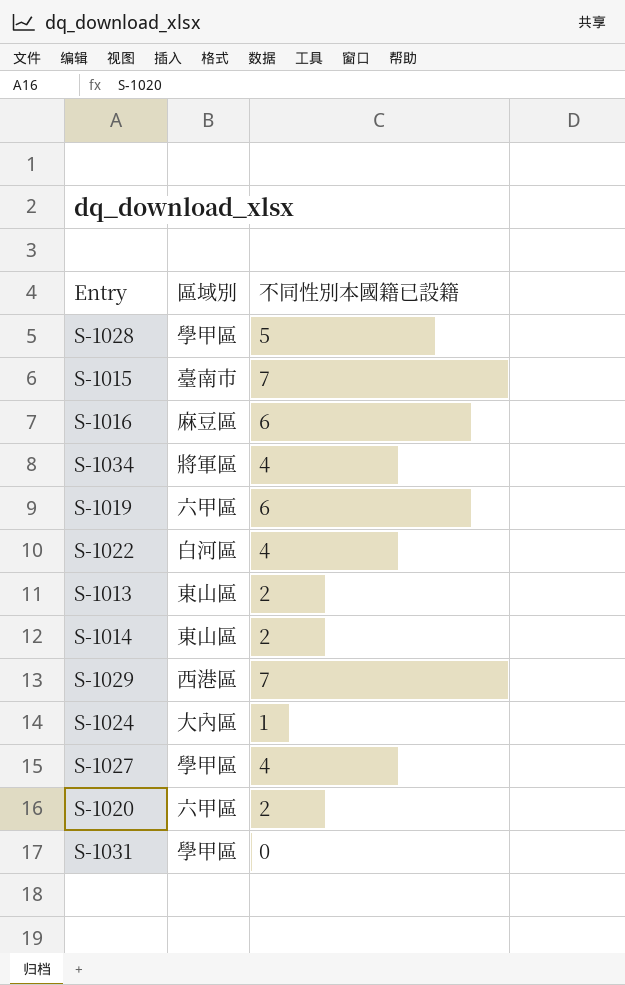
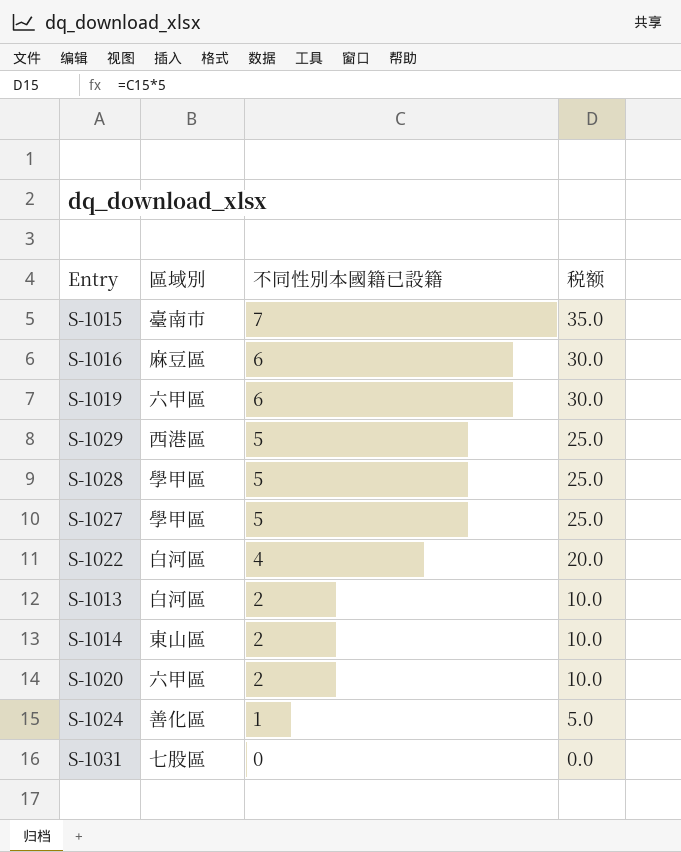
row order: none -> 不同性別本國籍已設籍 descending
column 税额 | formula: none -> [不同性別本國籍已設籍] * 5
row S-1034: 將軍區 | 4 -> none
S-1029 | 不同性別本國籍已設籍: 7 -> 5
S-1027 | 不同性別本國籍已設籍: 4 -> 5
S-1013 | 區域別: 東山區 -> 白河區
S-1024 | 區域別: 大內區 -> 善化區
S-1031 | 區域別: 學甲區 -> 七股區

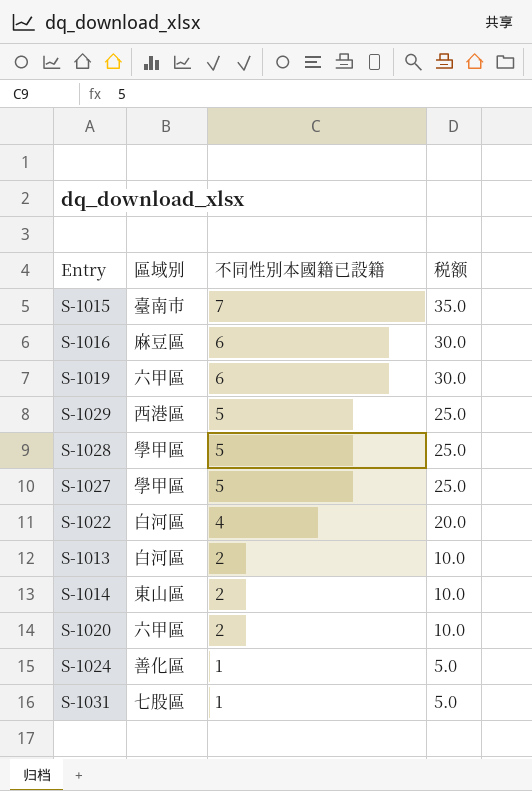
S-1031 | 不同性別本國籍已設籍: 0 -> 1
S-1031 | 税额: 0.0 -> 5.0

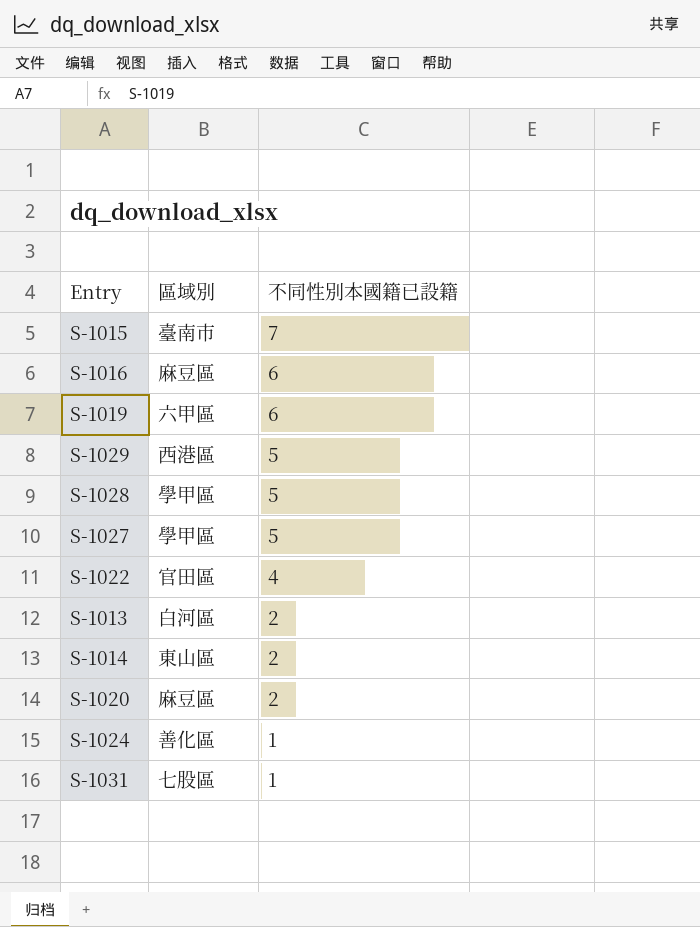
column 税额 | formula: [不同性別本國籍已設籍] * 5 -> none
S-1022 | 區域別: 白河區 -> 官田區
S-1020 | 區域別: 六甲區 -> 麻豆區

